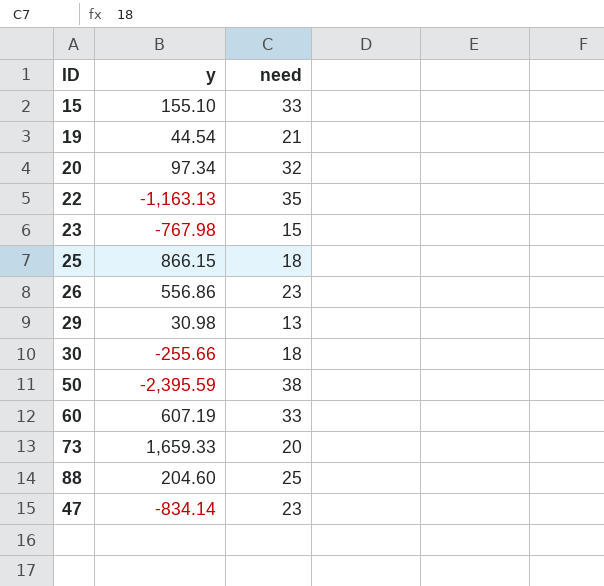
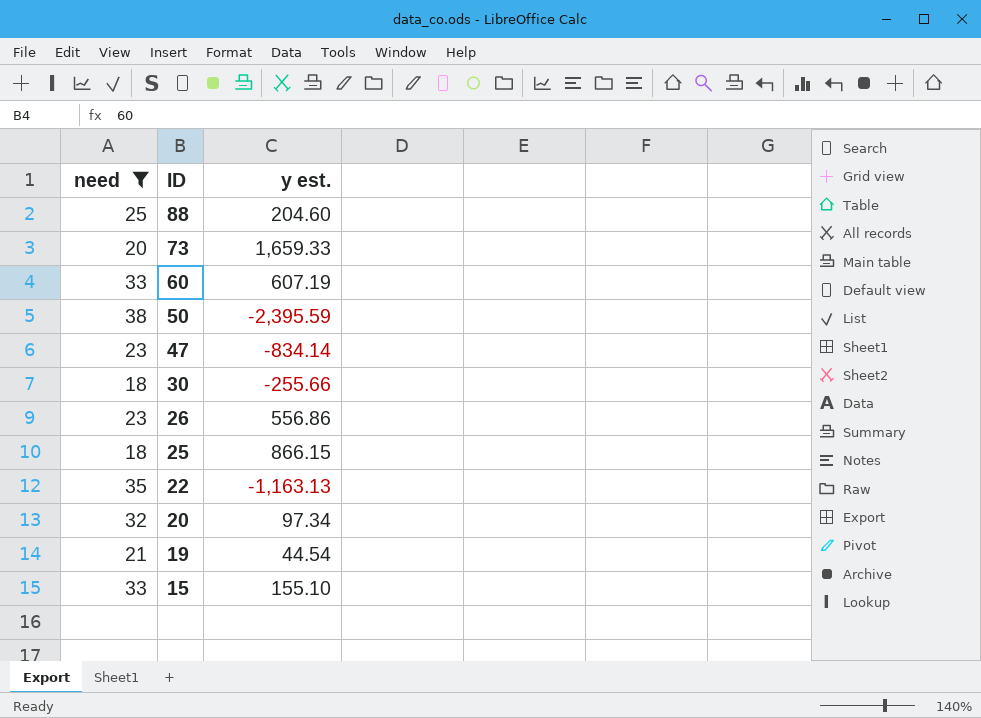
filter: none -> need >= 18
row order: none -> ID descending
column need | position: 3 -> 1
column name: y -> y est.

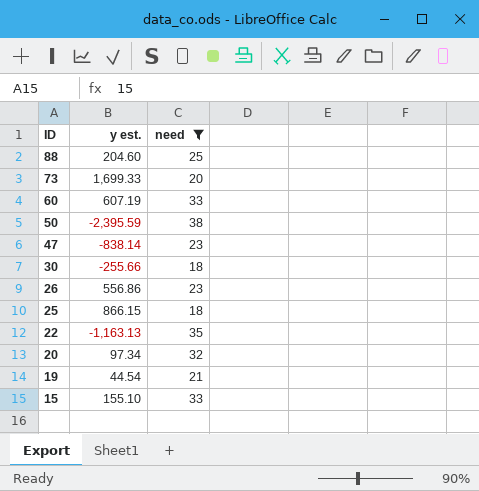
column need | position: 1 -> 3
73 | y est.: 1,659.33 -> 1,699.33
47 | y est.: -834.14 -> -838.14

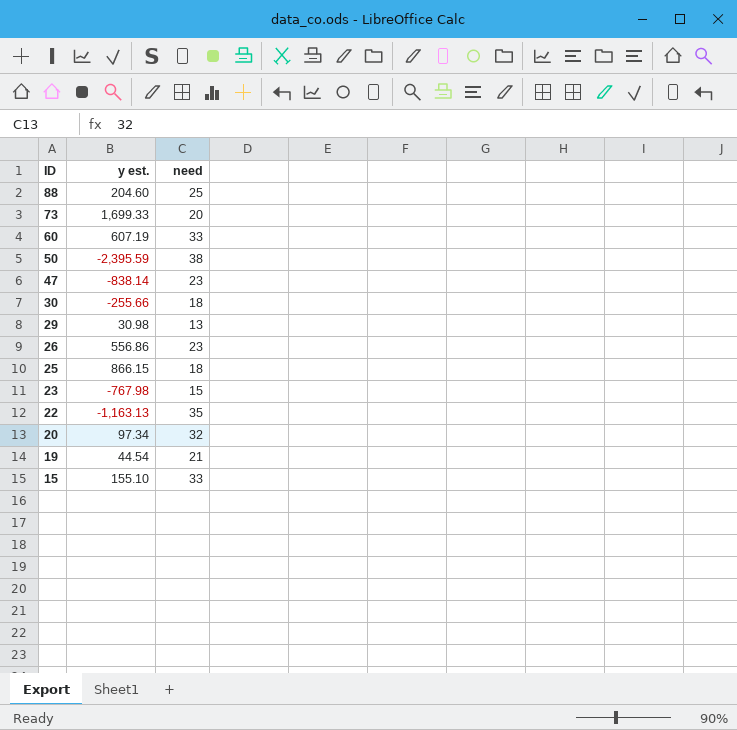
filter: need >= 18 -> none

